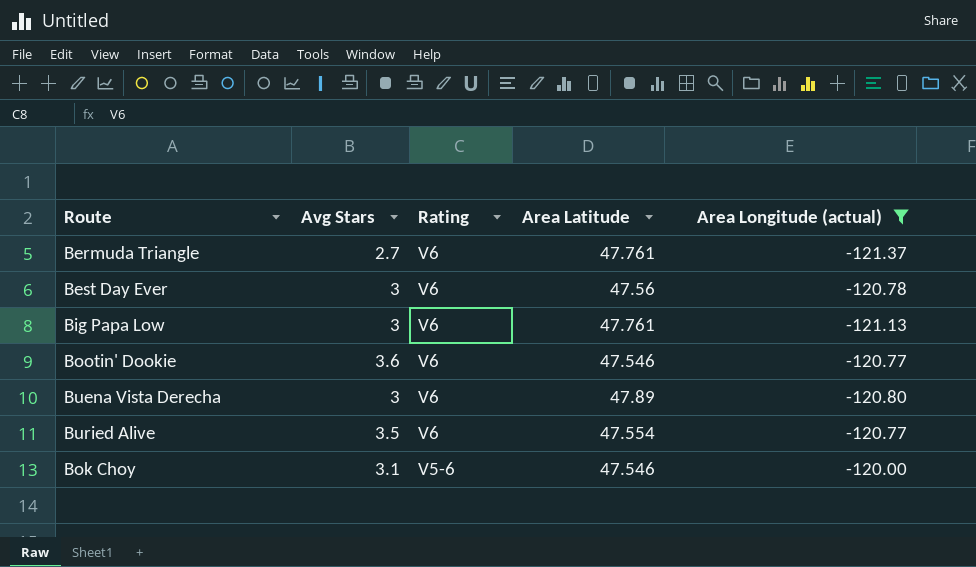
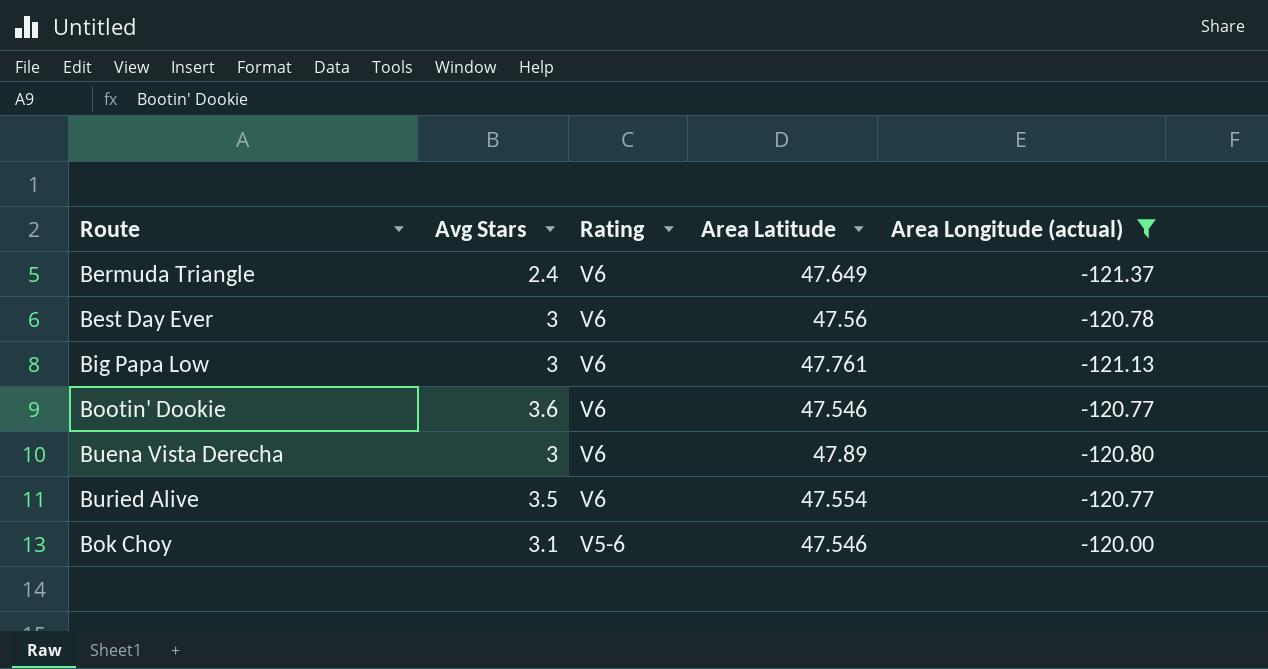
Bermuda Triangle | Avg Stars: 2.7 -> 2.4
Bermuda Triangle | Area Latitude: 47.761 -> 47.649

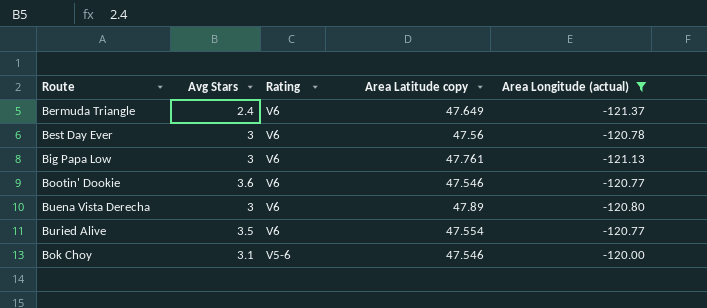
column name: Area Latitude -> Area Latitude copy

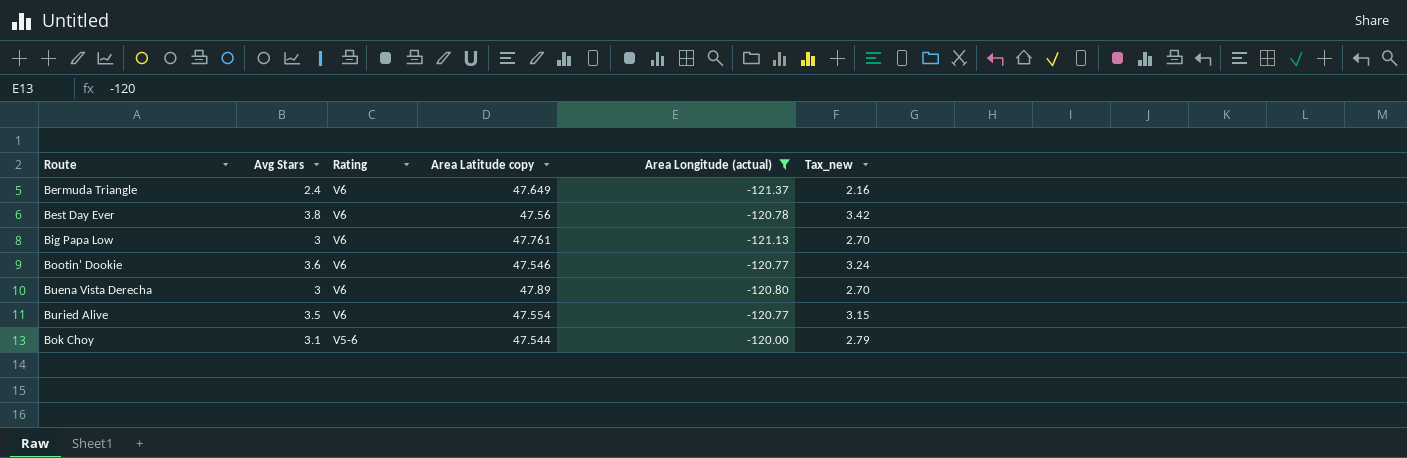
column Tax_new | formula: none -> [Avg Stars] * 0.9
Best Day Ever | Avg Stars: 3 -> 3.8
Bok Choy | Area Latitude copy: 47.546 -> 47.544

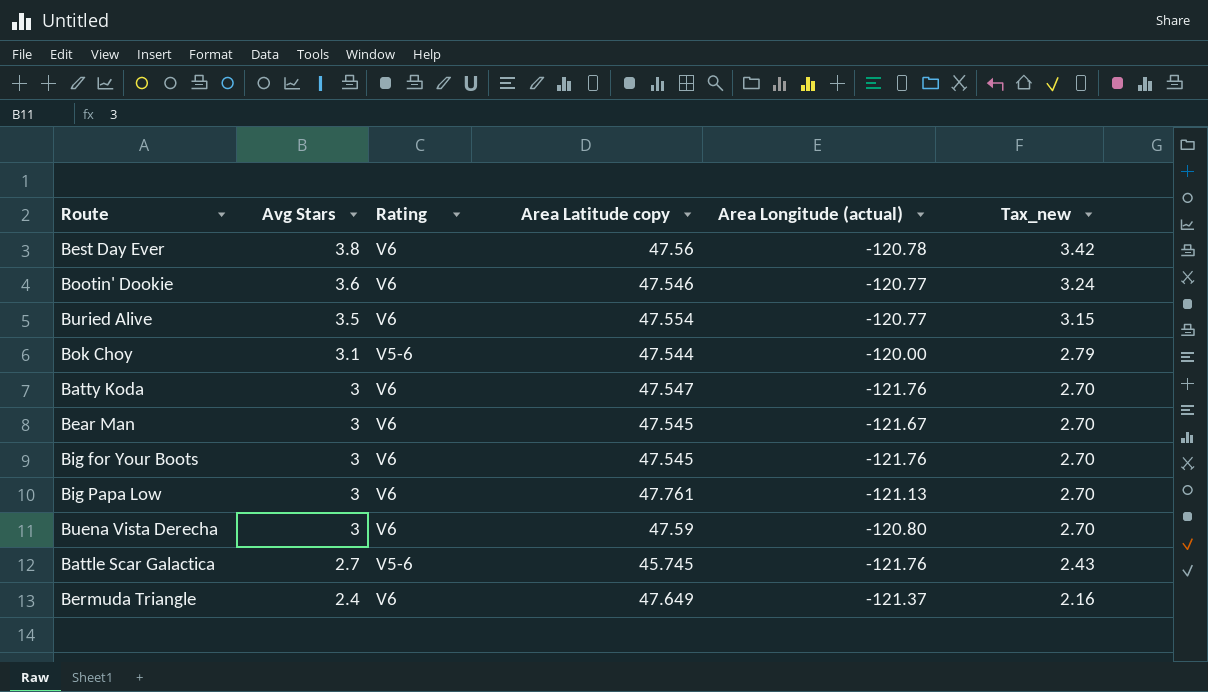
filter: Area Longitude (actual) >= -121.37 -> none
row order: Rating descending -> Avg Stars descending
Buena Vista Derecha | Area Latitude copy: 47.89 -> 47.59

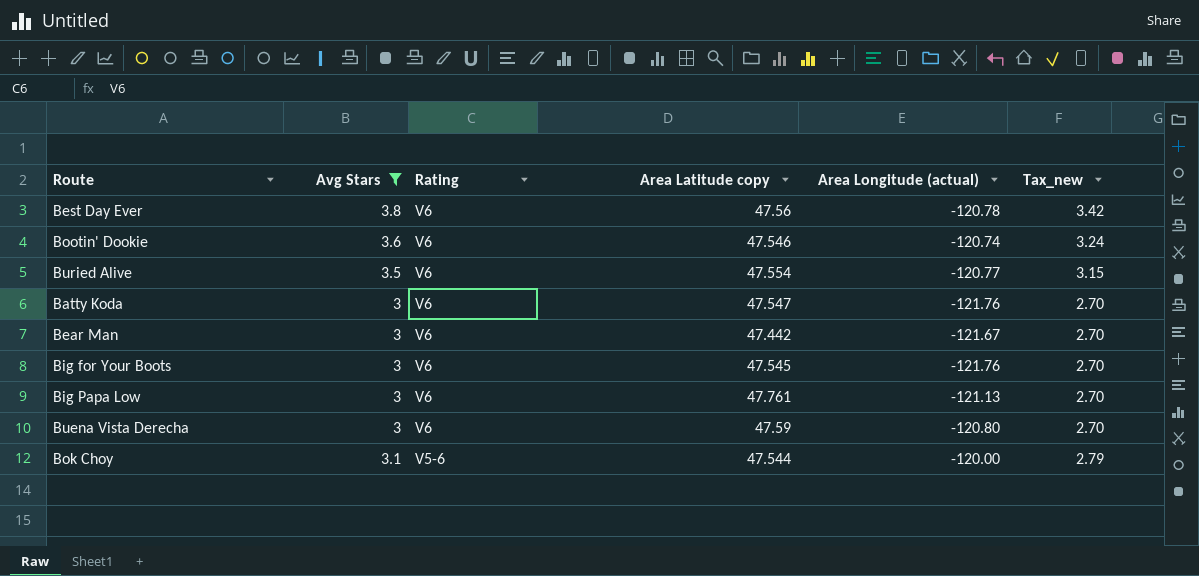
filter: none -> Avg Stars >= 3
row order: Avg Stars descending -> Rating descending
Bootin' Dookie | Area Longitude (actual): -120.77 -> -120.74
Bear Man | Area Latitude copy: 47.545 -> 47.442

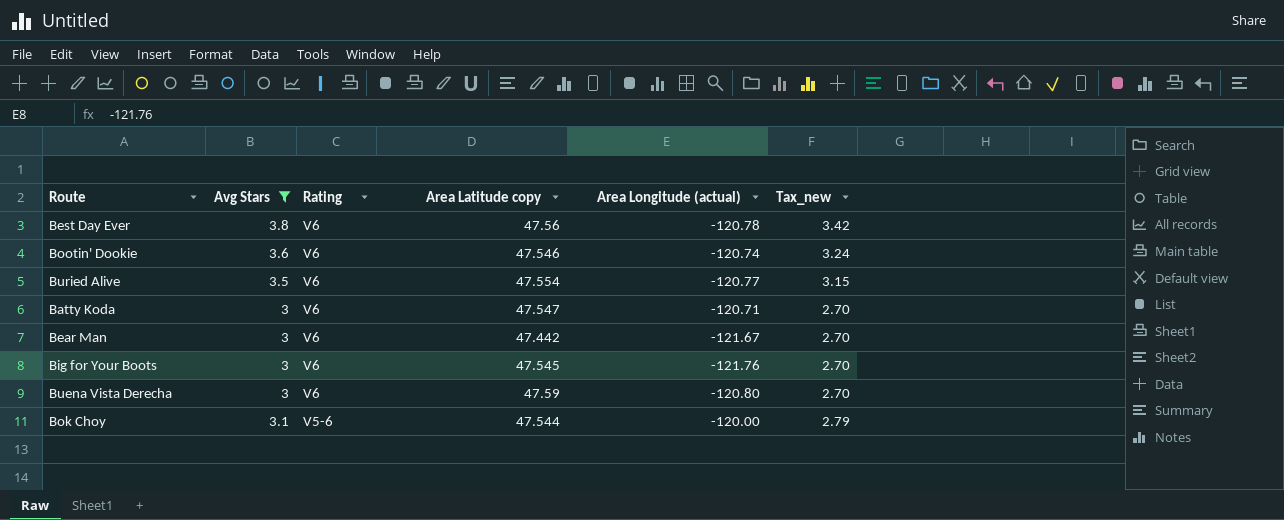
row Big Papa Low: 3 | V6 | 47.761 | -121.13 | 2.70 -> none
Batty Koda | Area Longitude (actual): -121.76 -> -120.71

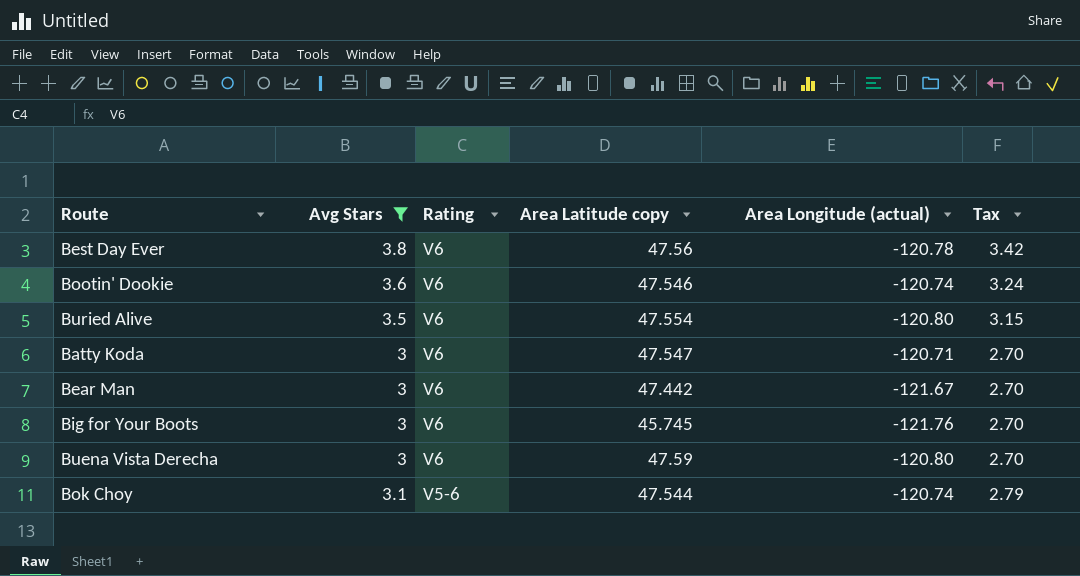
column name: Tax_new -> Tax
Buried Alive | Area Longitude (actual): -120.77 -> -120.80
Big for Your Boots | Area Latitude copy: 47.545 -> 45.745
Bok Choy | Area Longitude (actual): -120.00 -> -120.74

